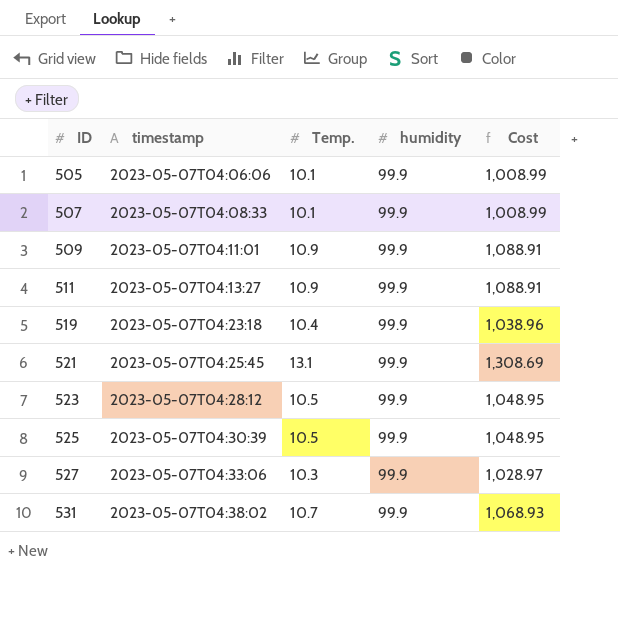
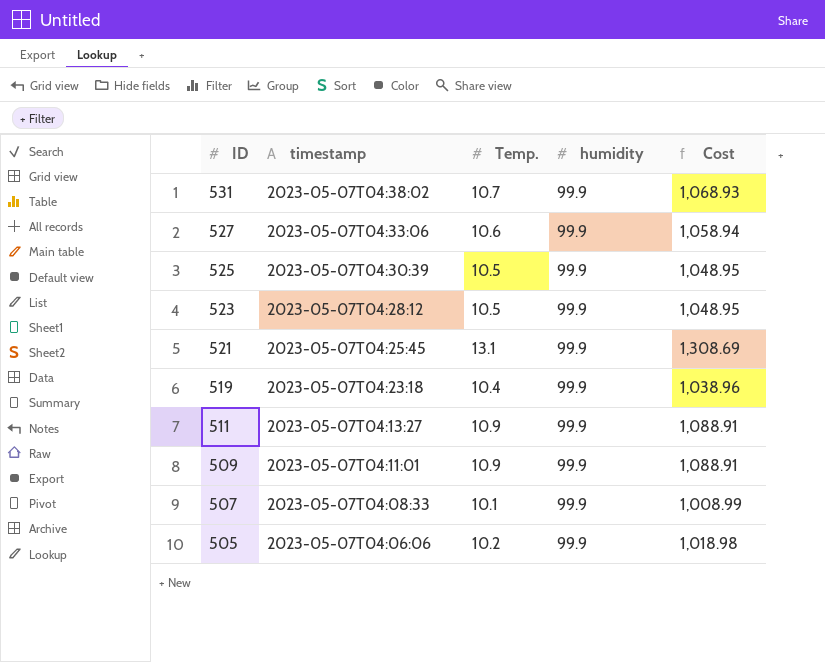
row order: ID ascending -> ID descending
527 | Temp.: 10.3 -> 10.6
527 | Cost: 1,028.97 -> 1,058.94
505 | Temp.: 10.1 -> 10.2
505 | Cost: 1,008.99 -> 1,018.98

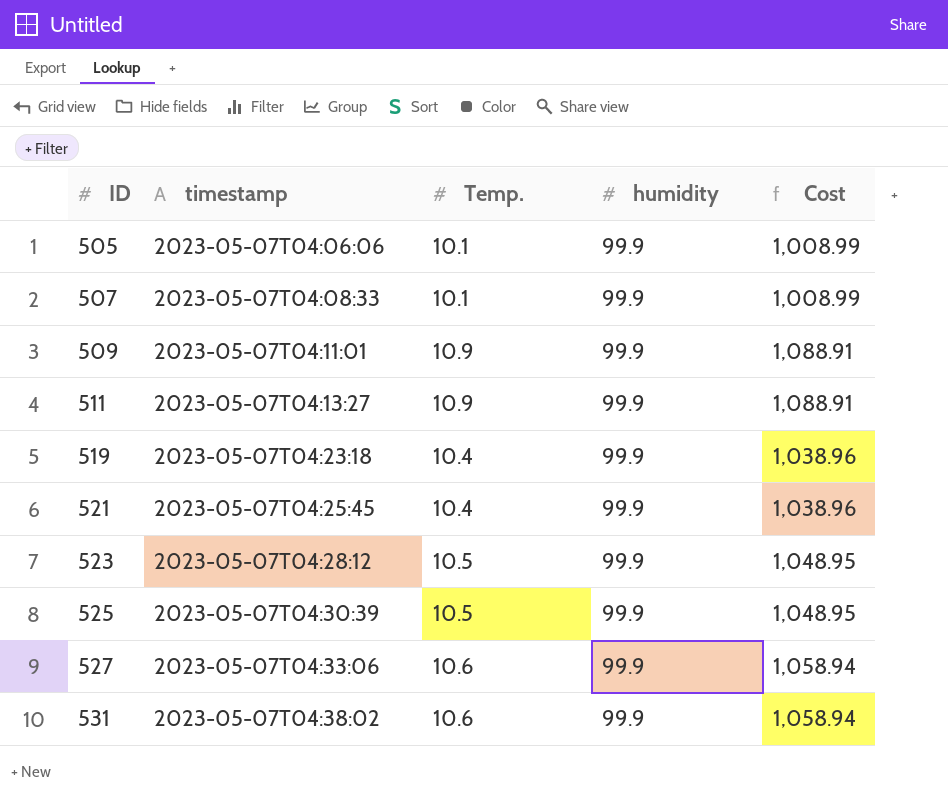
row order: ID descending -> ID ascending
505 | Temp.: 10.2 -> 10.1
505 | Cost: 1,018.98 -> 1,008.99
521 | Temp.: 13.1 -> 10.4
521 | Cost: 1,308.69 -> 1,038.96
531 | Temp.: 10.7 -> 10.6
531 | Cost: 1,068.93 -> 1,058.94

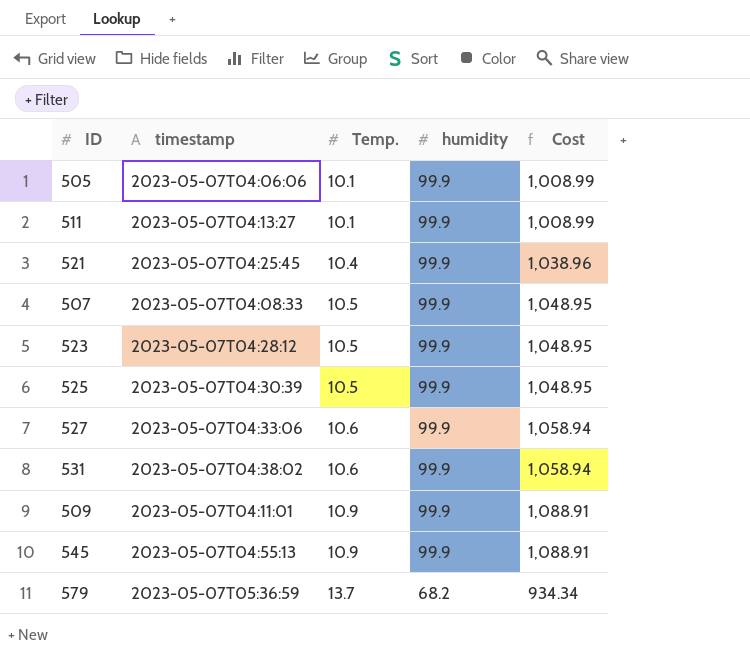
row order: ID ascending -> Temp. ascending
row 519: 2023-05-07T04:23:18 | 10.4 | 99.9 | 1,038.96 -> none
511 | Temp.: 10.9 -> 10.1
511 | Cost: 1,088.91 -> 1,008.99
507 | Temp.: 10.1 -> 10.5
507 | Cost: 1,008.99 -> 1,048.95
row 545: none -> 2023-05-07T04:55:13 | 10.9 | 99.9 | 1,088.91
row 579: none -> 2023-05-07T05:36:59 | 13.7 | 68.2 | 934.34

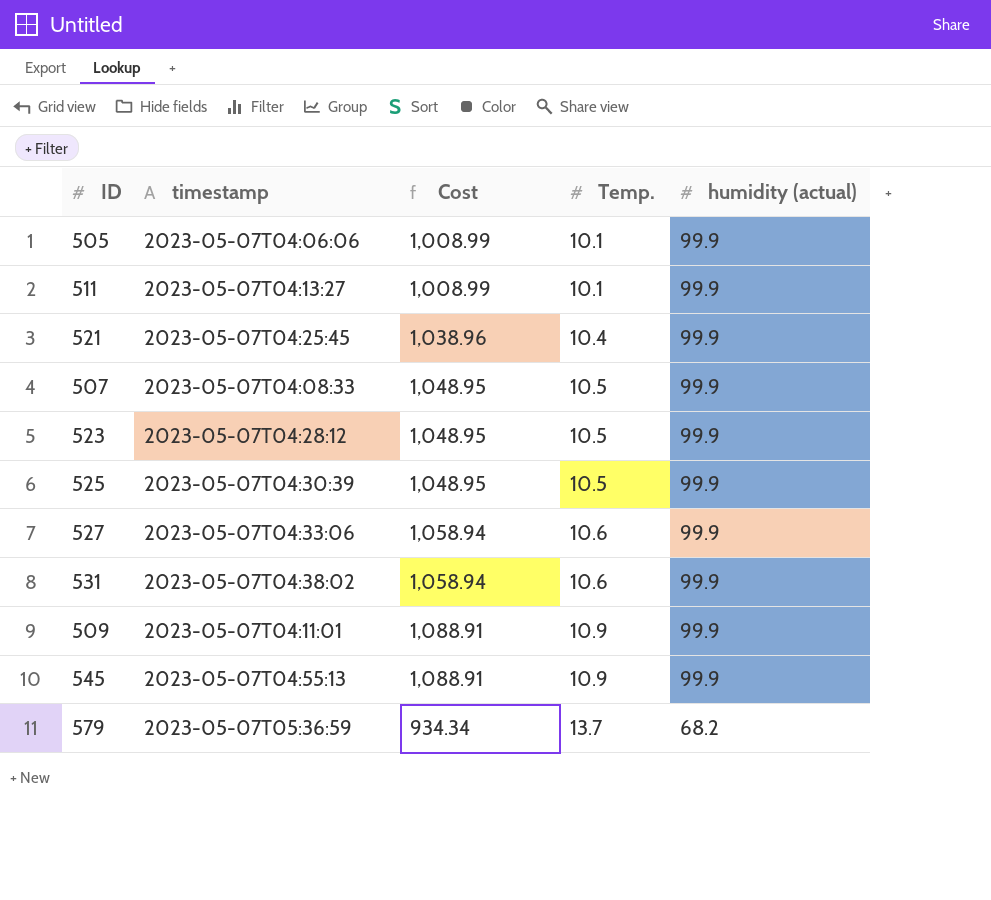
column Cost | position: 5 -> 3
column name: humidity -> humidity (actual)

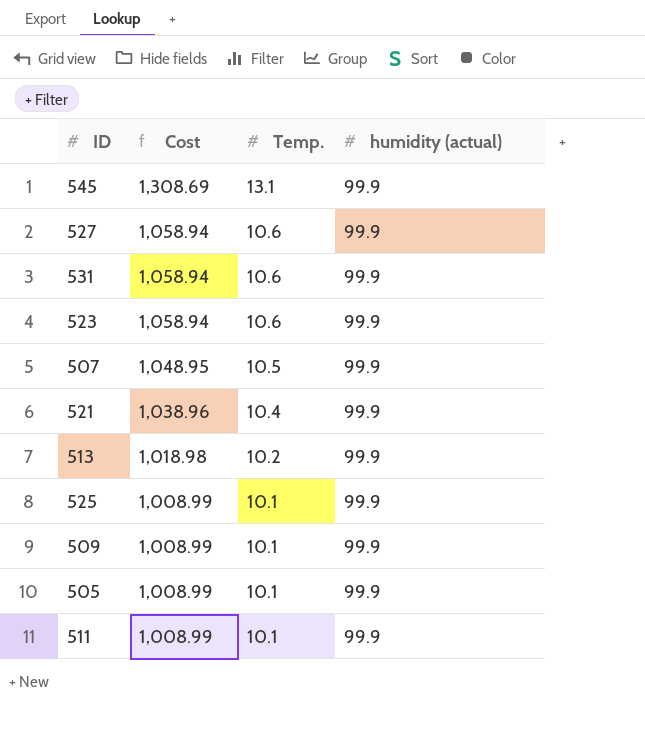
row order: Temp. ascending -> Cost descending
column timestamp | position: 2 -> none
row 579: 2023-05-07T05:36:59 | 934.34 | 13.7 | 68.2 -> none
545 | Cost: 1,088.91 -> 1,308.69
545 | Temp.: 10.9 -> 13.1
523 | Cost: 1,048.95 -> 1,058.94
523 | Temp.: 10.5 -> 10.6
row 513: none -> 1,018.98 | 10.2 | 99.9
525 | Cost: 1,048.95 -> 1,008.99
525 | Temp.: 10.5 -> 10.1
509 | Cost: 1,088.91 -> 1,008.99
509 | Temp.: 10.9 -> 10.1

